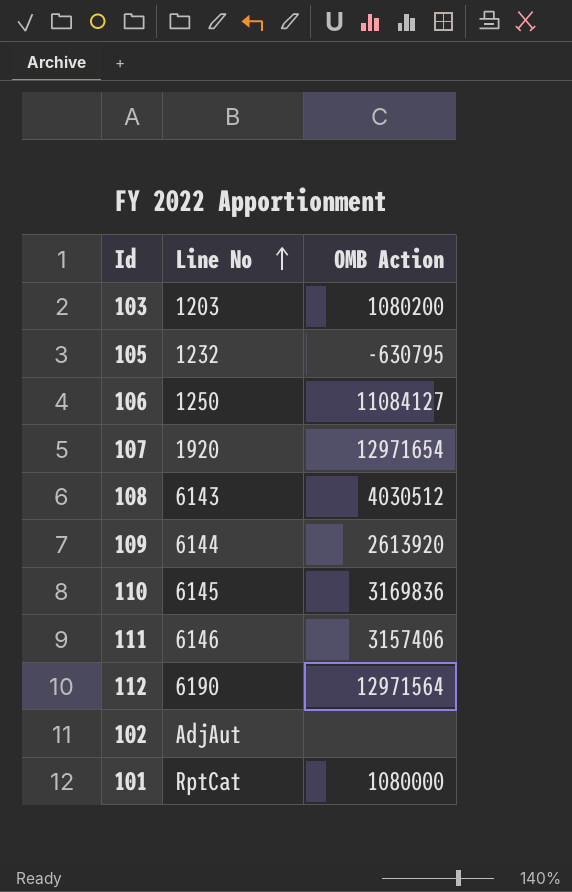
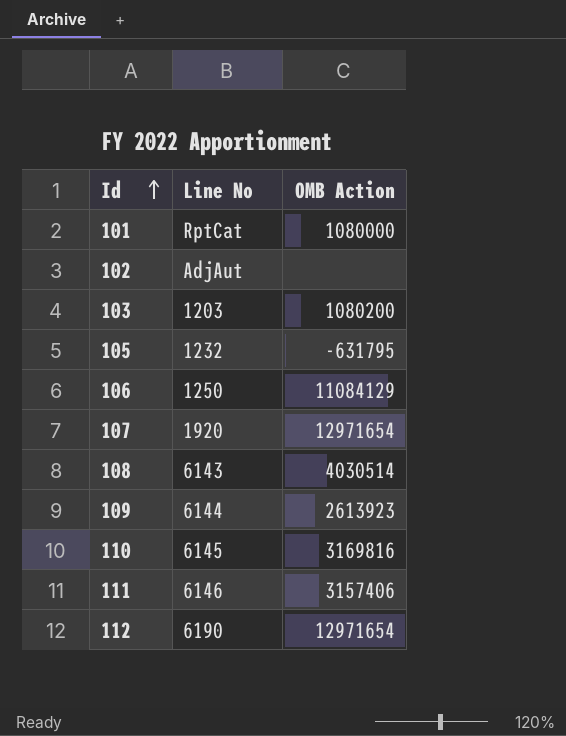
row order: Line No ascending -> Id ascending
105 | OMB Action: -630795 -> -631795
106 | OMB Action: 11084127 -> 11084129
108 | OMB Action: 4030512 -> 4030514
109 | OMB Action: 2613920 -> 2613923
110 | OMB Action: 3169836 -> 3169816
112 | OMB Action: 12971564 -> 12971654

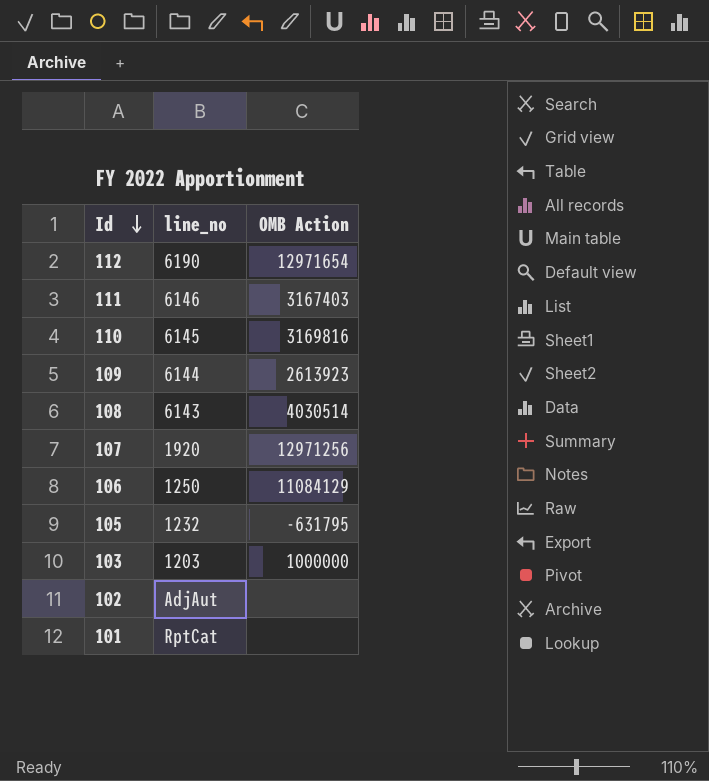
row order: Id ascending -> Id descending
column name: Line No -> line_no
111 | OMB Action: 3157406 -> 3167403
107 | OMB Action: 12971654 -> 12971256
103 | OMB Action: 1080200 -> 1000000
101 | OMB Action: 1080000 -> none

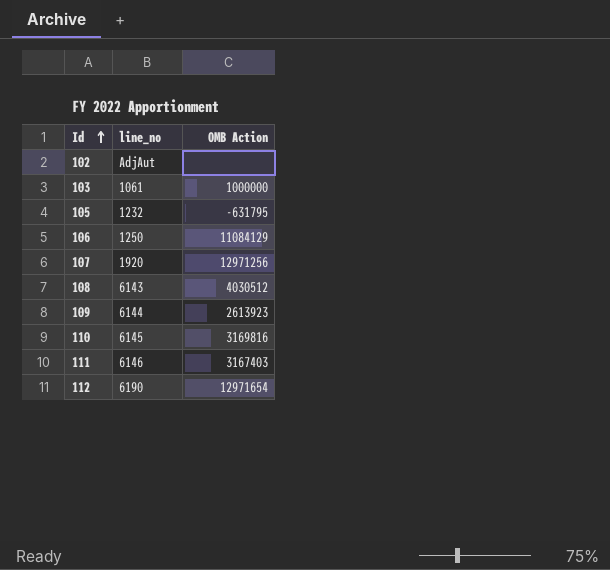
row order: Id descending -> Id ascending
row 101: RptCat | none -> none
103 | line_no: 1203 -> 1061
108 | OMB Action: 4030514 -> 4030512

